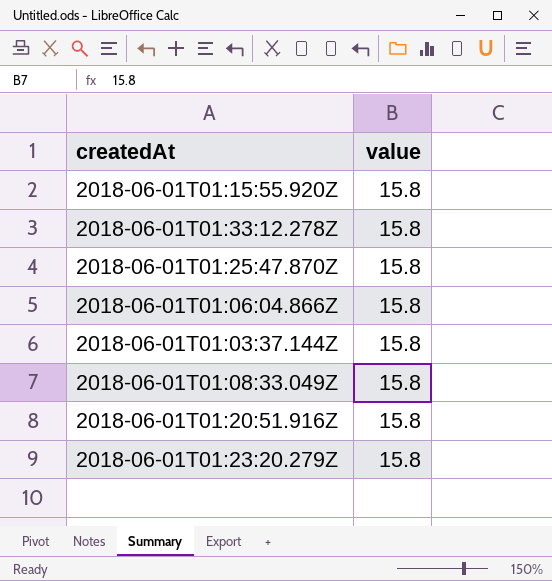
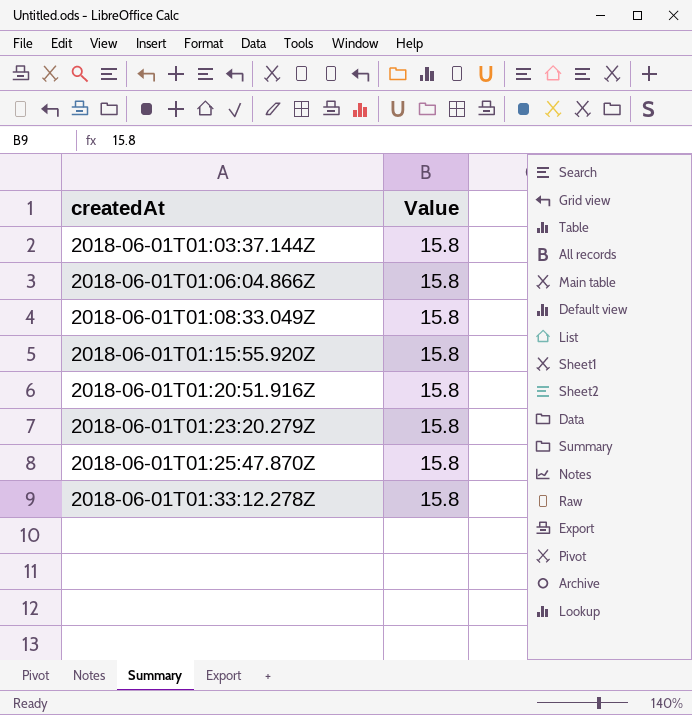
row order: none -> createdAt ascending
column name: value -> Value

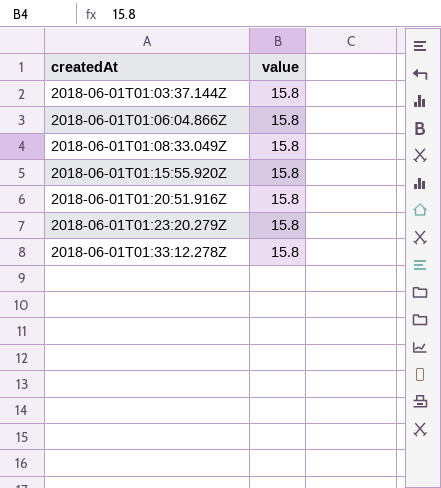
column name: Value -> value
row 2018-06-01T01:25:47.870Z: 15.8 -> none

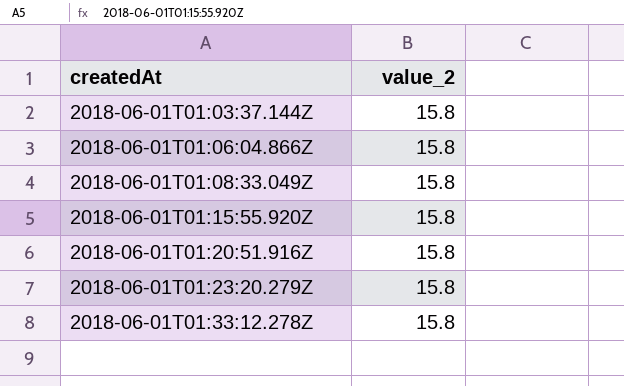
column name: value -> value_2

